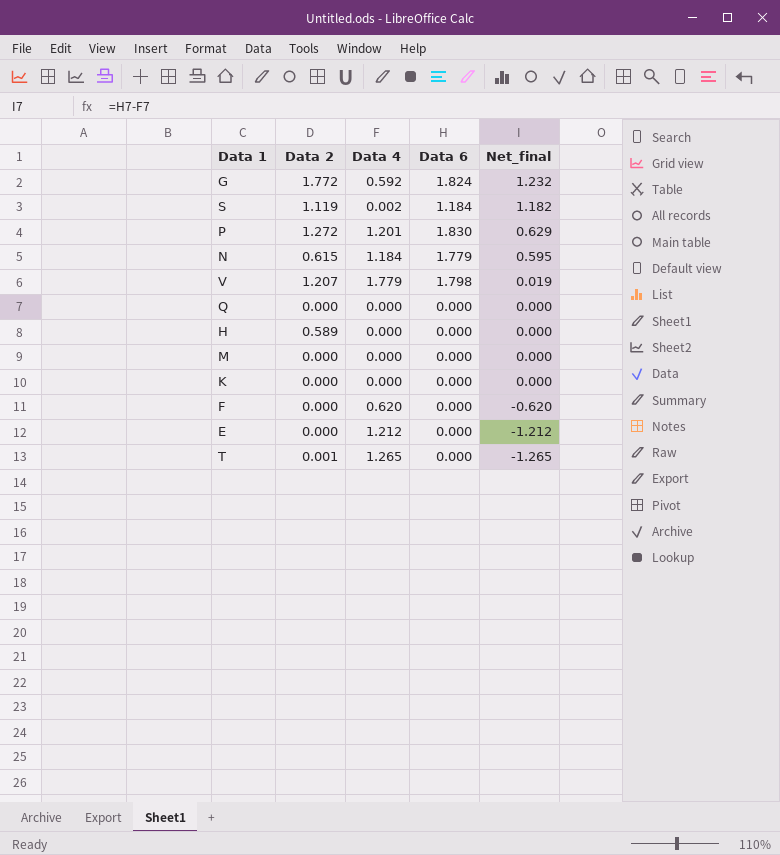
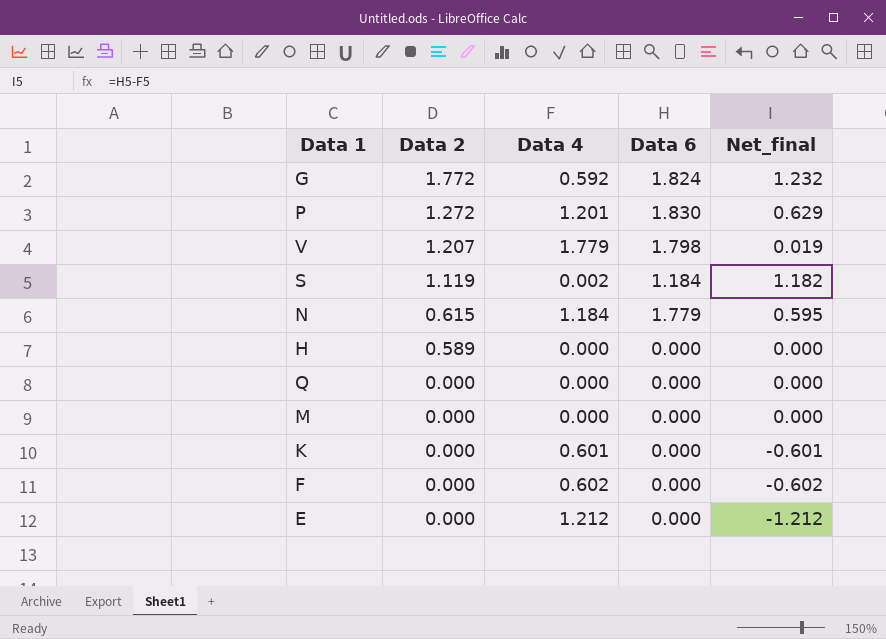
row order: Net_final descending -> Data 2 descending
row T: 0.001 | 1.265 | 0.000 | -1.265 -> none
K | Data 4: 0.000 -> 0.601
K | Net_final: 0.000 -> -0.601
F | Data 4: 0.620 -> 0.602
F | Net_final: -0.620 -> -0.602

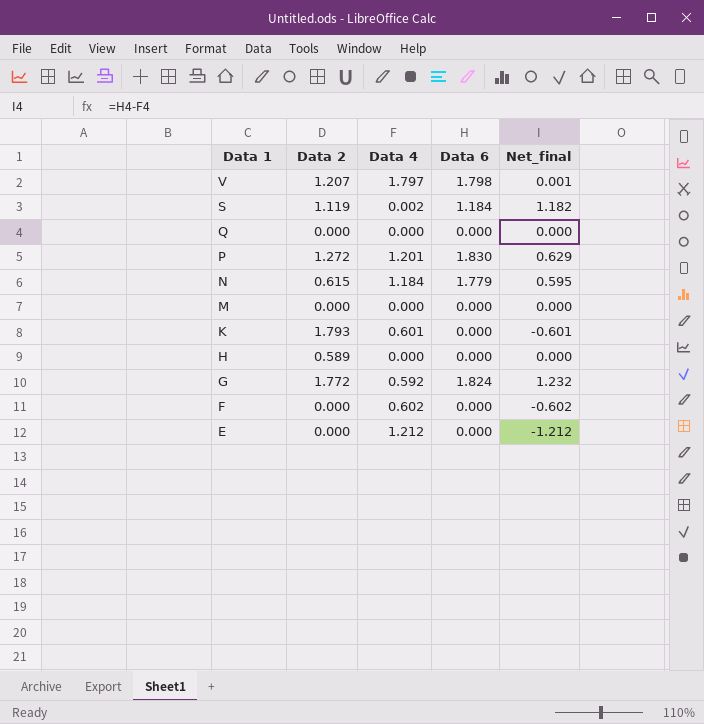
row order: Data 2 descending -> Data 1 descending
V | Data 4: 1.779 -> 1.797
V | Net_final: 0.019 -> 0.001
K | Data 2: 0.000 -> 1.793

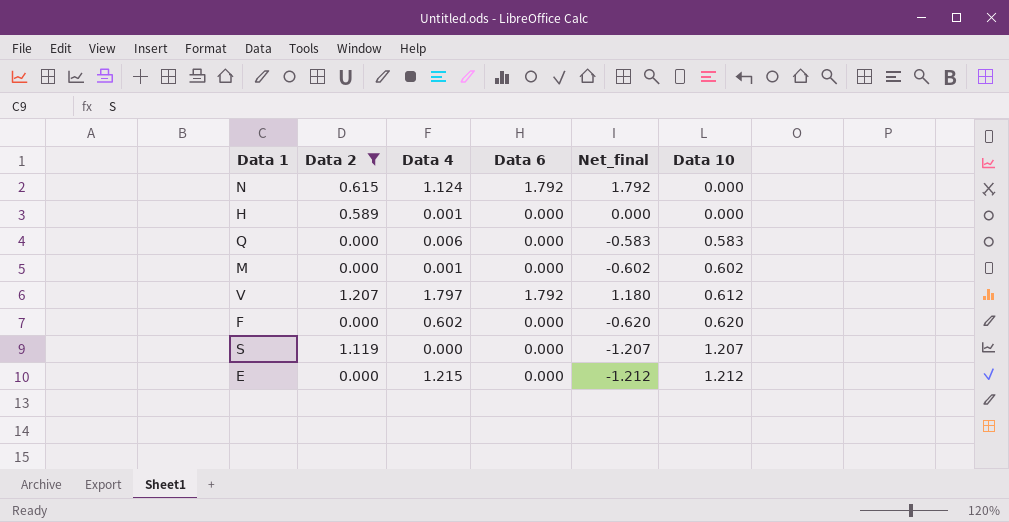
filter: none -> Data 2 <= 1.207
row order: Data 1 descending -> Data 10 ascending
column Net_final | formula: [Data 6] - [Data 4] -> [Data 6] - [Data 10]
column Data 10 | position: none -> 6
N | Data 4: 1.184 -> 1.124
N | Data 6: 1.779 -> 1.792
H | Data 4: 0.000 -> 0.001
Q | Data 4: 0.000 -> 0.006
M | Data 4: 0.000 -> 0.001
V | Data 6: 1.798 -> 1.792
S | Data 4: 0.002 -> 0.000
S | Data 6: 1.184 -> 0.000
E | Data 4: 1.212 -> 1.215

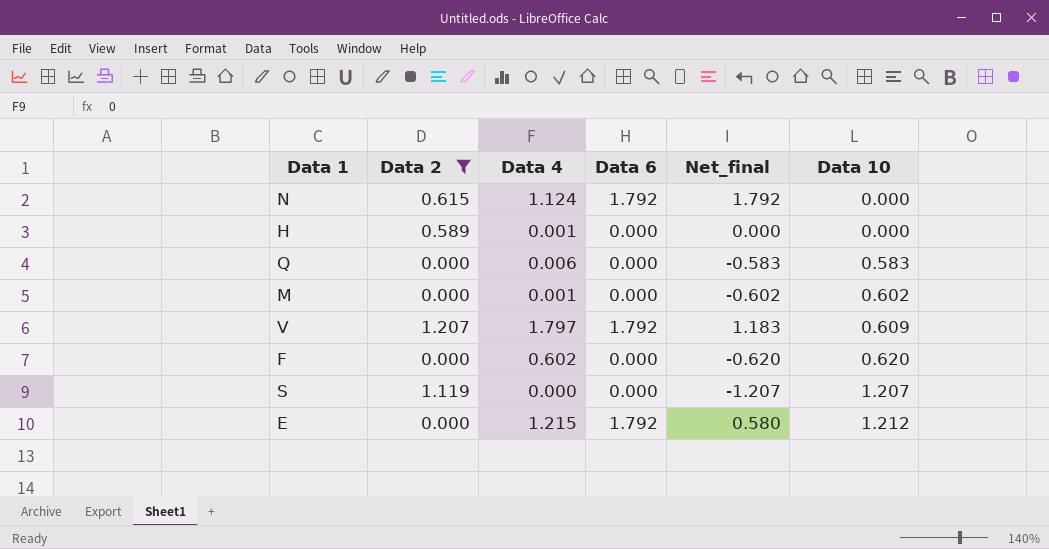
V | Net_final: 1.180 -> 1.183
V | Data 10: 0.612 -> 0.609
E | Data 6: 0.000 -> 1.792
E | Net_final: -1.212 -> 0.580

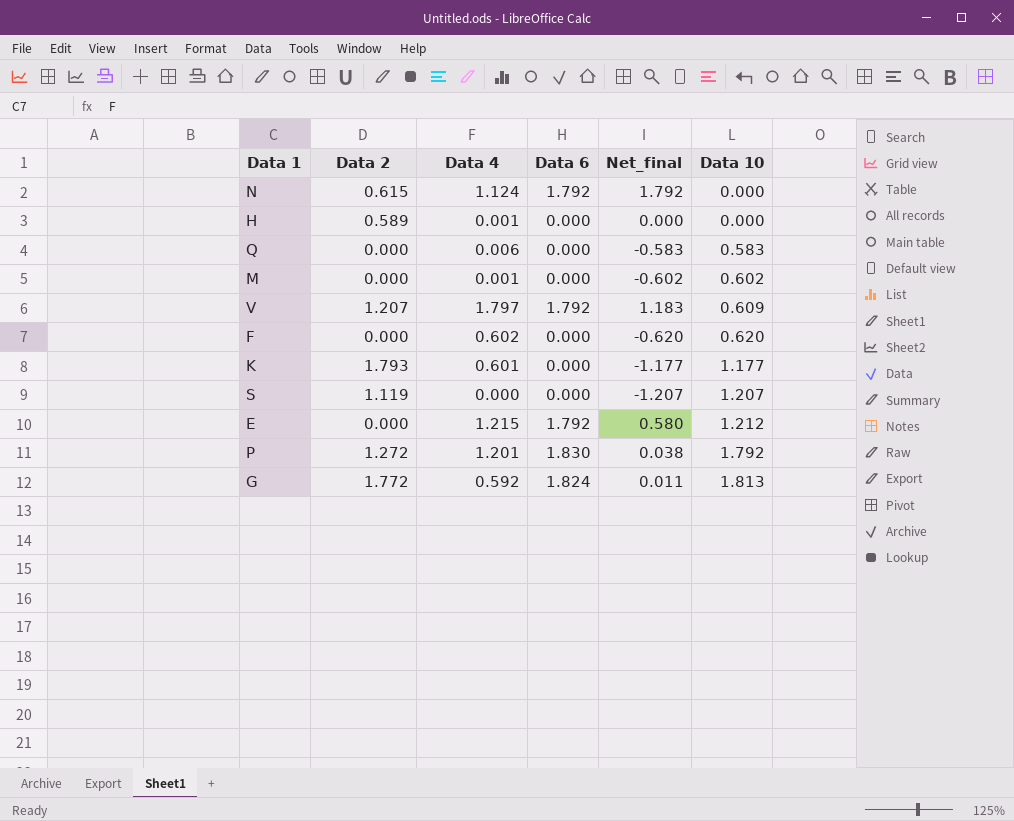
filter: Data 2 <= 1.207 -> none

